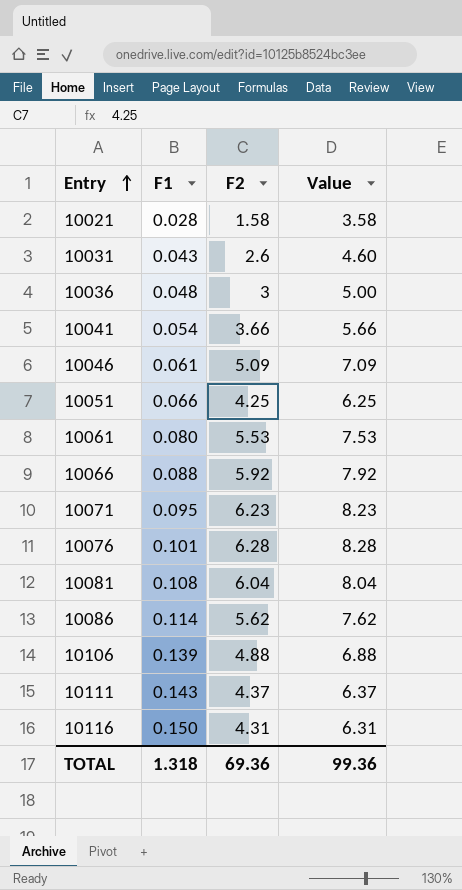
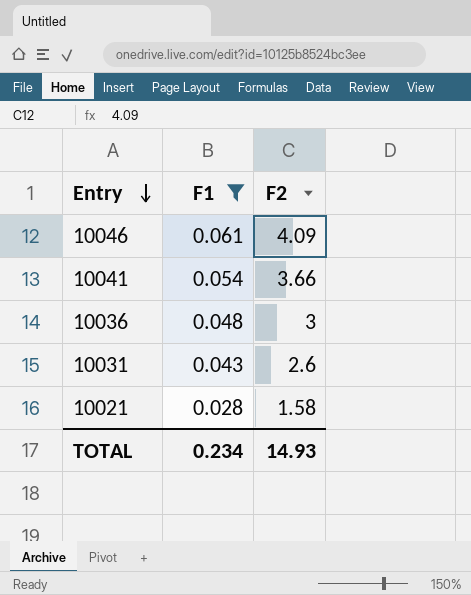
filter: none -> F1 <= 0.061
row order: Entry ascending -> Entry descending
column Value | formula: [F2] + 2 -> none
10046 | F2: 5.09 -> 4.09
TOTAL | F1: 1.318 -> 0.234
TOTAL | F2: 69.36 -> 14.93

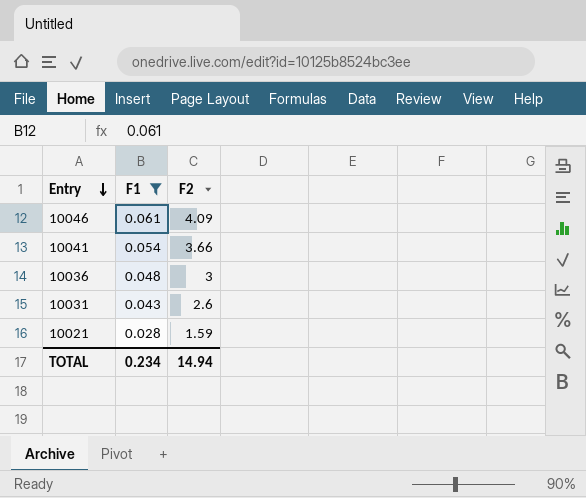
10021 | F2: 1.58 -> 1.59
TOTAL | F2: 14.93 -> 14.94

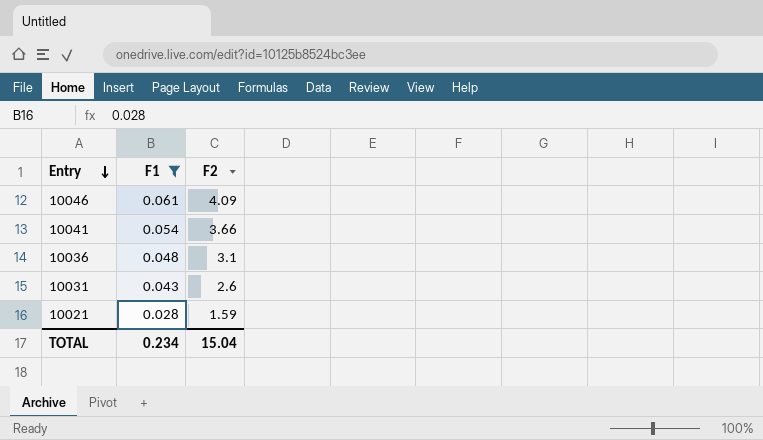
10036 | F2: 3 -> 3.1
TOTAL | F2: 14.94 -> 15.04

